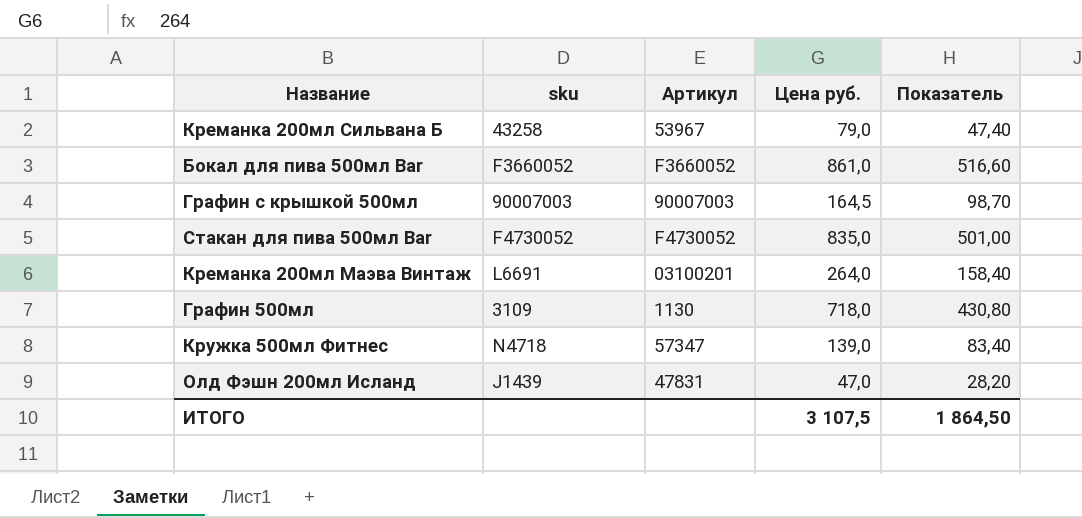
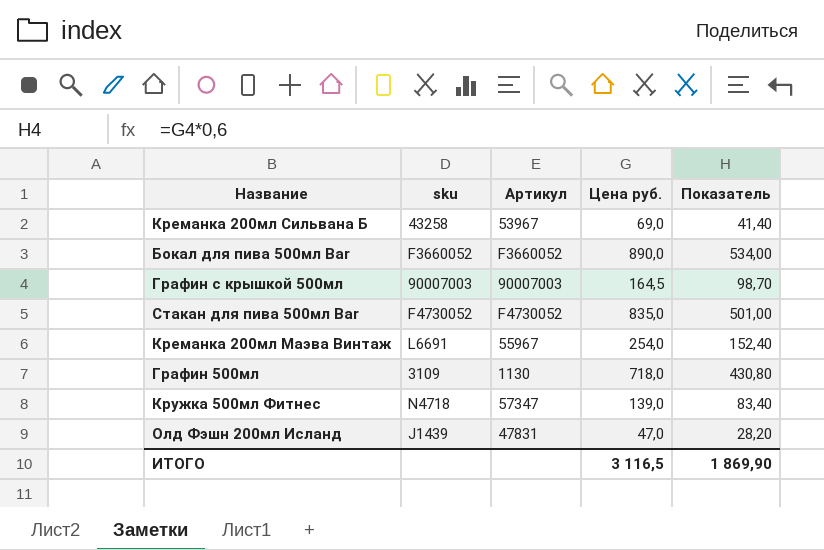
Креманка 200мл Сильвана Б | Цена руб.: 79,0 -> 69,0
Креманка 200мл Сильвана Б | Показатель: 47,40 -> 41,40
Бокал для пива 500мл Bar | Цена руб.: 861,0 -> 890,0
Бокал для пива 500мл Bar | Показатель: 516,60 -> 534,00
Креманка 200мл Маэва Винтаж | Артикул: 03100201 -> 55967
Креманка 200мл Маэва Винтаж | Цена руб.: 264,0 -> 254,0
Креманка 200мл Маэва Винтаж | Показатель: 158,40 -> 152,40
ИТОГО | Цена руб.: 3 107,5 -> 3 116,5
ИТОГО | Показатель: 1 864,50 -> 1 869,90

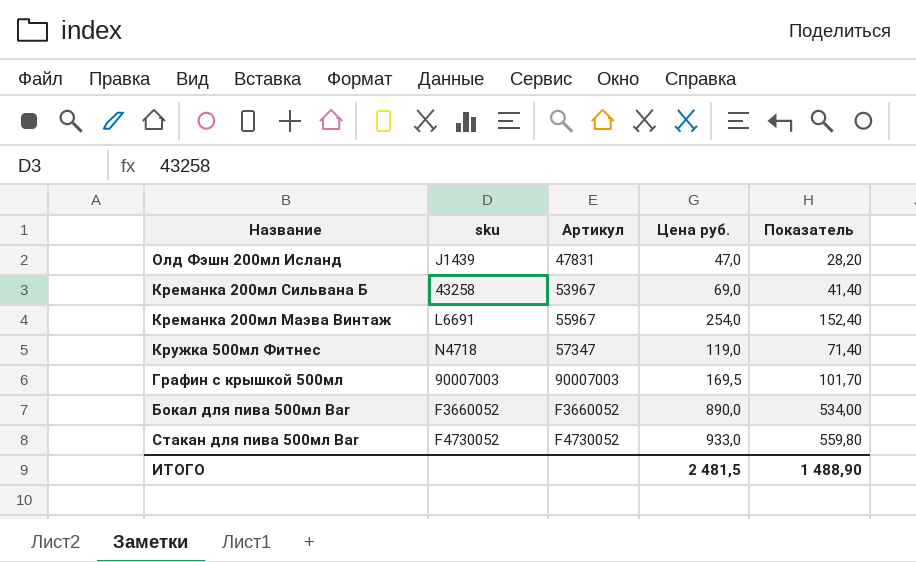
row order: none -> Артикул ascending
row Графин 500мл: 3109 | 1130 | 718,0 | 430,80 -> none
Кружка 500мл Фитнес | Цена руб.: 139,0 -> 119,0
Кружка 500мл Фитнес | Показатель: 83,40 -> 71,40
Графин с крышкой 500мл | Цена руб.: 164,5 -> 169,5
Графин с крышкой 500мл | Показатель: 98,70 -> 101,70
Стакан для пива 500мл Bar | Цена руб.: 835,0 -> 933,0
Стакан для пива 500мл Bar | Показатель: 501,00 -> 559,80
ИТОГО | Цена руб.: 3 116,5 -> 2 481,5
ИТОГО | Показатель: 1 869,90 -> 1 488,90

